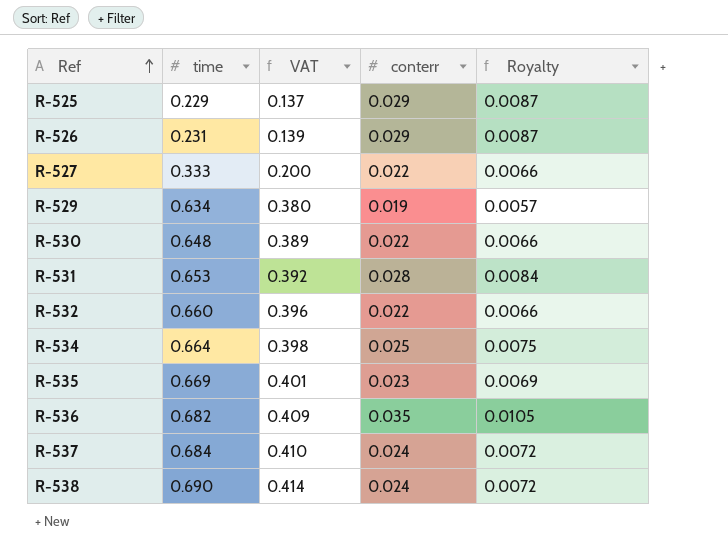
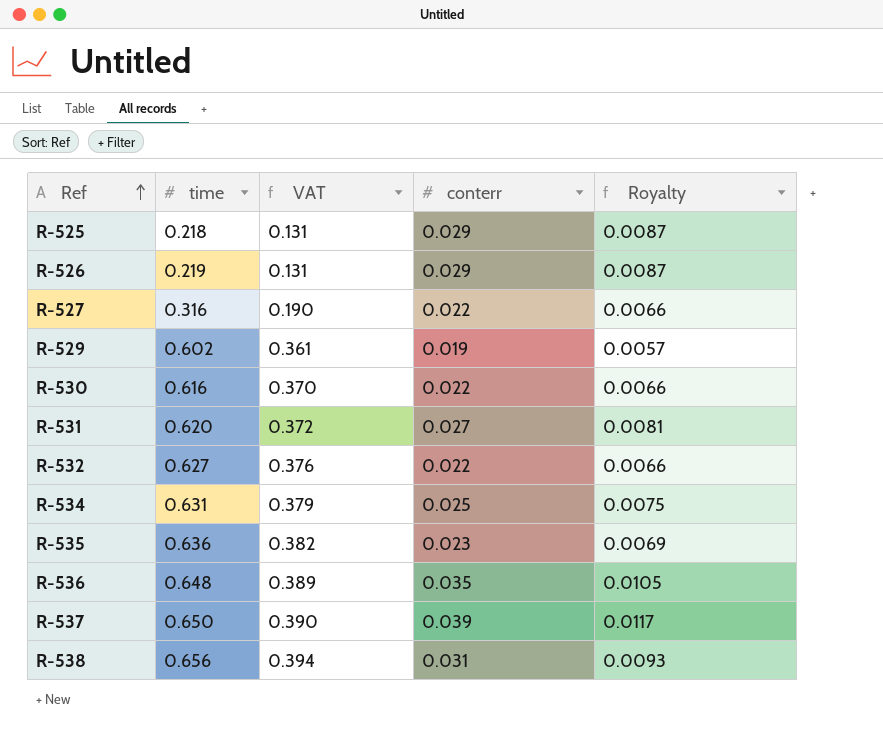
R-525 | time: 0.229 -> 0.218
R-525 | VAT: 0.137 -> 0.131
R-526 | time: 0.231 -> 0.219
R-526 | VAT: 0.139 -> 0.131
R-527 | time: 0.333 -> 0.316
R-527 | VAT: 0.200 -> 0.190
R-529 | time: 0.634 -> 0.602
R-529 | VAT: 0.380 -> 0.361
R-530 | time: 0.648 -> 0.616
R-530 | VAT: 0.389 -> 0.370
R-531 | time: 0.653 -> 0.620
R-531 | VAT: 0.392 -> 0.372
R-531 | conterr: 0.028 -> 0.027
R-531 | Royalty: 0.0084 -> 0.0081
R-532 | time: 0.660 -> 0.627
R-532 | VAT: 0.396 -> 0.376
R-534 | time: 0.664 -> 0.631
R-534 | VAT: 0.398 -> 0.379
R-535 | time: 0.669 -> 0.636
R-535 | VAT: 0.401 -> 0.382
R-536 | time: 0.682 -> 0.648
R-536 | VAT: 0.409 -> 0.389
R-537 | time: 0.684 -> 0.650
R-537 | VAT: 0.410 -> 0.390
R-537 | conterr: 0.024 -> 0.039
R-537 | Royalty: 0.0072 -> 0.0117
R-538 | time: 0.690 -> 0.656
R-538 | VAT: 0.414 -> 0.394
R-538 | conterr: 0.024 -> 0.031
R-538 | Royalty: 0.0072 -> 0.0093

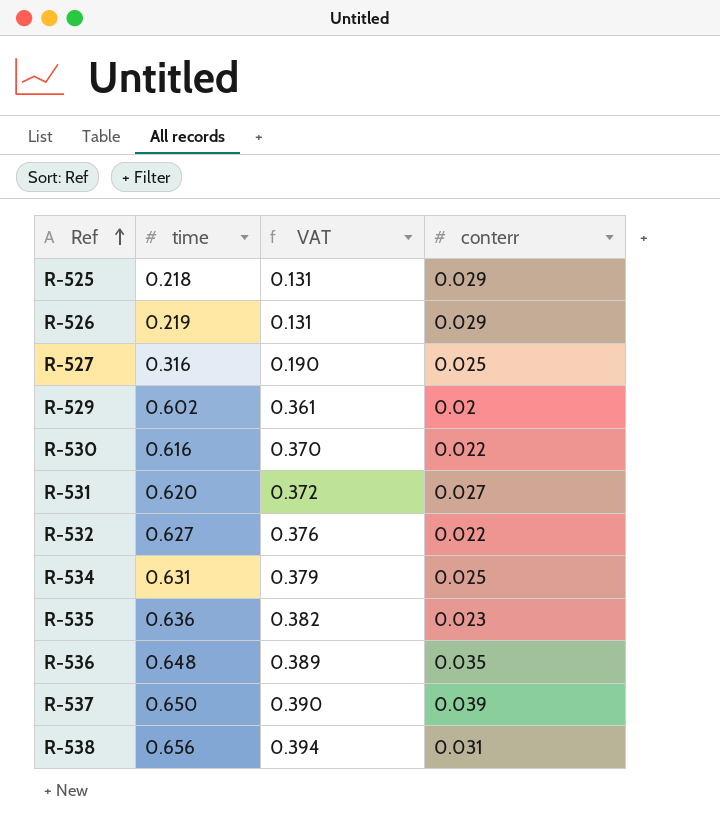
column Royalty | formula: [conterr] * 0.3 -> none
R-527 | conterr: 0.022 -> 0.025
R-529 | conterr: 0.019 -> 0.02

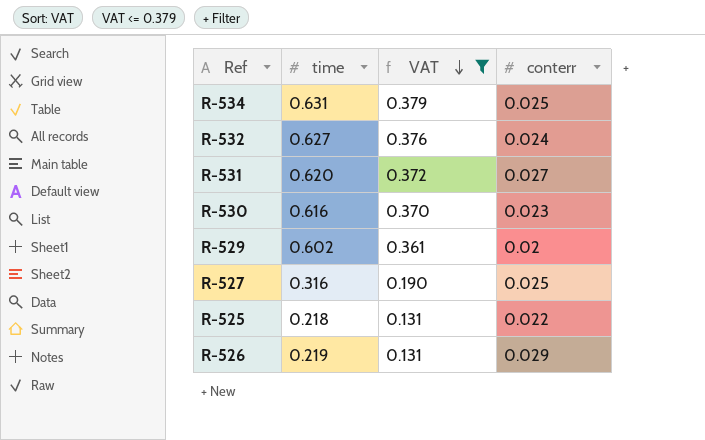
filter: none -> VAT <= 0.379
row order: Ref ascending -> VAT descending
R-532 | conterr: 0.022 -> 0.024
R-530 | conterr: 0.022 -> 0.023
R-525 | conterr: 0.029 -> 0.022

